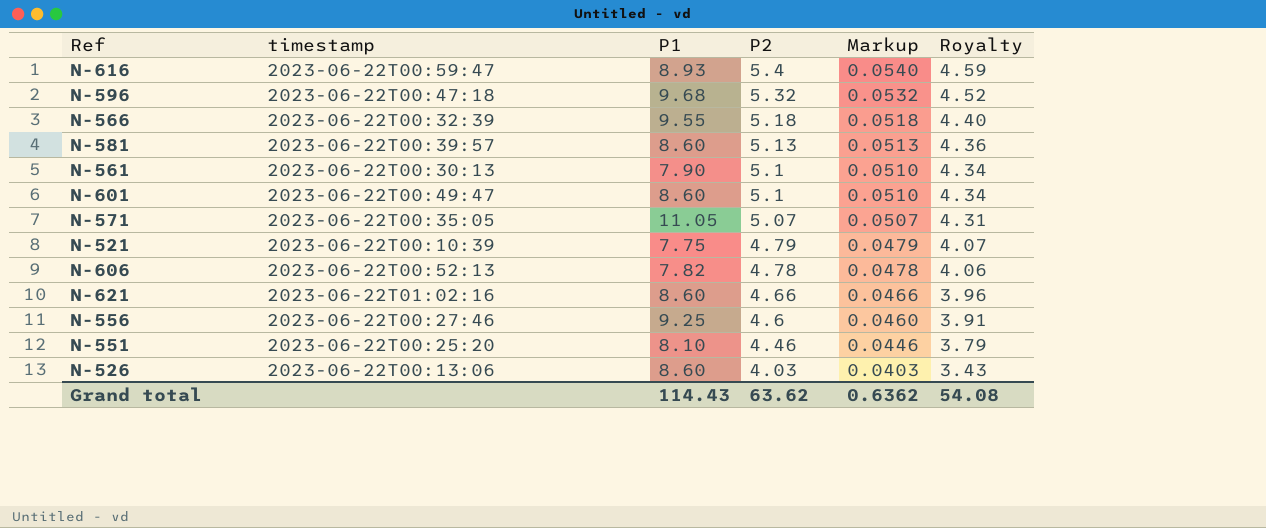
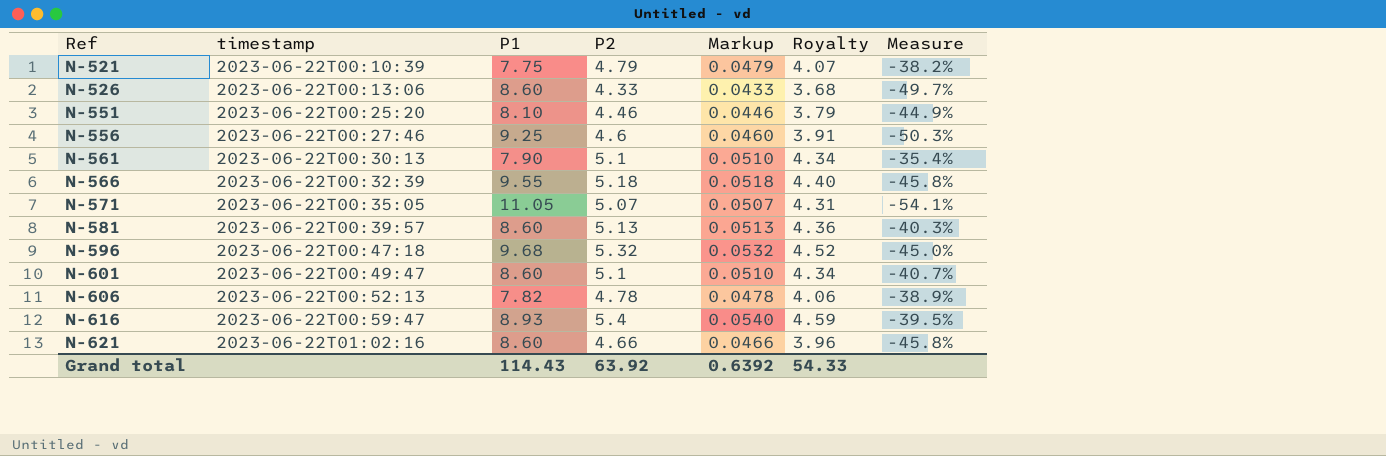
row order: P2 descending -> Ref ascending
column Measure | formula: none -> ([P2] - [P1]) / [P1]
N-526 | P2: 4.03 -> 4.33
N-526 | Markup: 0.0403 -> 0.0433
N-526 | Royalty: 3.43 -> 3.68
Grand total | P2: 63.62 -> 63.92
Grand total | Markup: 0.6362 -> 0.6392
Grand total | Royalty: 54.08 -> 54.33

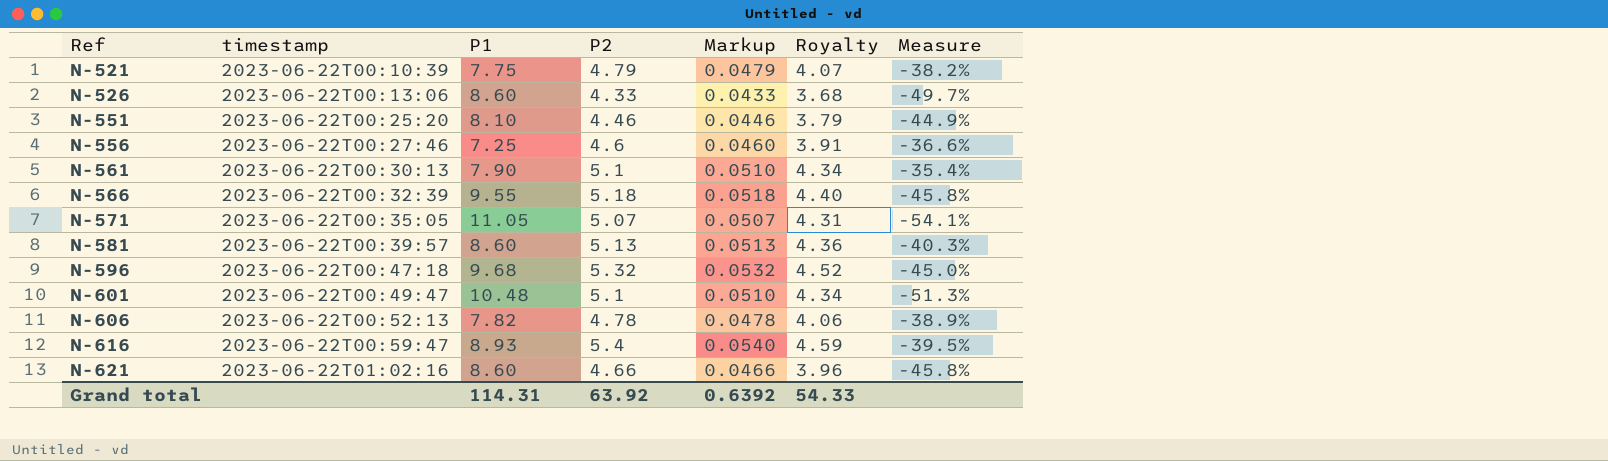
N-556 | P1: 9.25 -> 7.25
N-556 | Measure: -50.3% -> -36.6%
N-601 | P1: 8.60 -> 10.48
N-601 | Measure: -40.7% -> -51.3%
Grand total | P1: 114.43 -> 114.31

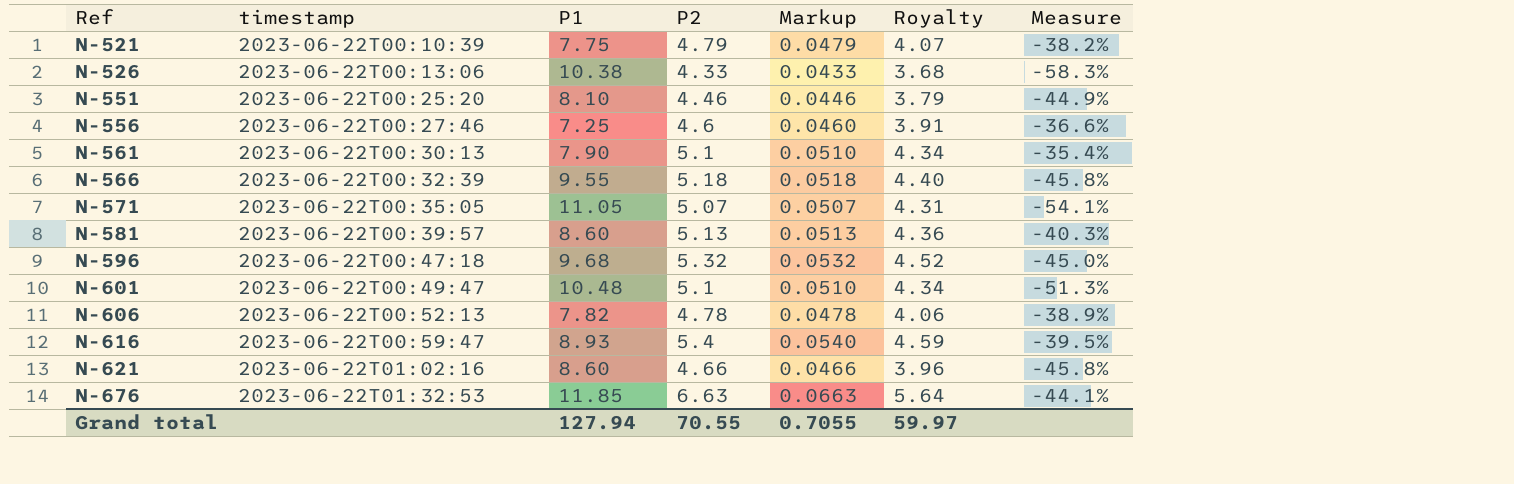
N-526 | P1: 8.60 -> 10.38
N-526 | Measure: -49.7% -> -58.3%
row N-676: none -> 2023-06-22T01:32:53 | 11.85 | 6.63 | 0.0663 | 5.64 | -44.1%
Grand total | P1: 114.31 -> 127.94
Grand total | P2: 63.92 -> 70.55
Grand total | Markup: 0.6392 -> 0.7055
Grand total | Royalty: 54.33 -> 59.97

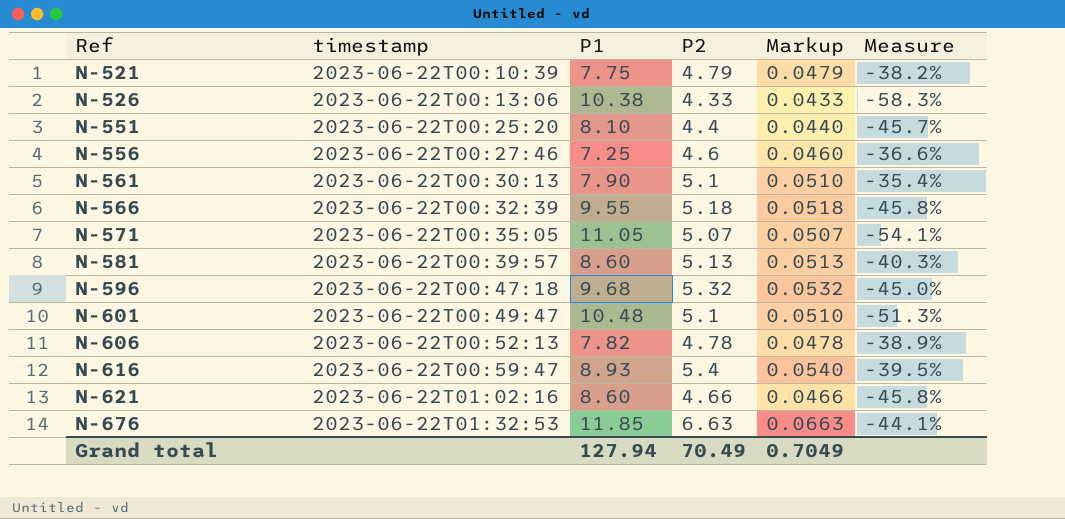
column Royalty | formula: [P2] * 0.85 -> none
N-551 | P2: 4.46 -> 4.4
N-551 | Markup: 0.0446 -> 0.0440
N-551 | Measure: -44.9% -> -45.7%
Grand total | P2: 70.55 -> 70.49
Grand total | Markup: 0.7055 -> 0.7049

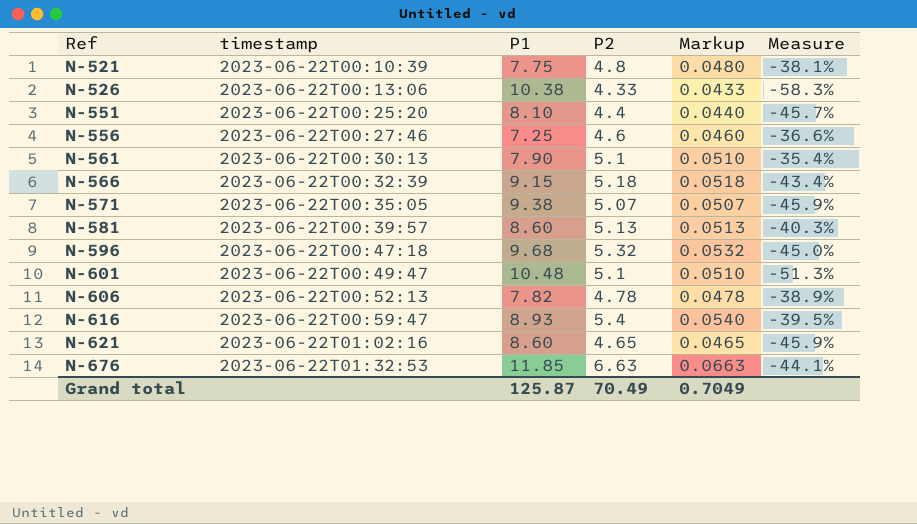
N-521 | P2: 4.79 -> 4.8
N-521 | Markup: 0.0479 -> 0.0480
N-521 | Measure: -38.2% -> -38.1%
N-566 | P1: 9.55 -> 9.15
N-566 | Measure: -45.8% -> -43.4%
N-571 | P1: 11.05 -> 9.38
N-571 | Measure: -54.1% -> -45.9%
N-621 | P2: 4.66 -> 4.65
N-621 | Markup: 0.0466 -> 0.0465
N-621 | Measure: -45.8% -> -45.9%
Grand total | P1: 127.94 -> 125.87

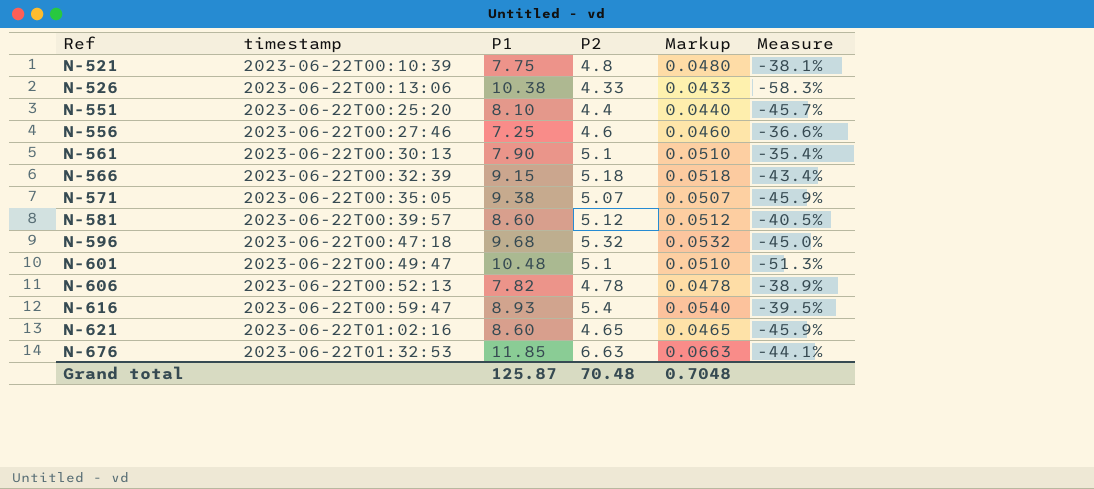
N-581 | P2: 5.13 -> 5.12
N-581 | Markup: 0.0513 -> 0.0512
N-581 | Measure: -40.3% -> -40.5%
Grand total | P2: 70.49 -> 70.48
Grand total | Markup: 0.7049 -> 0.7048

